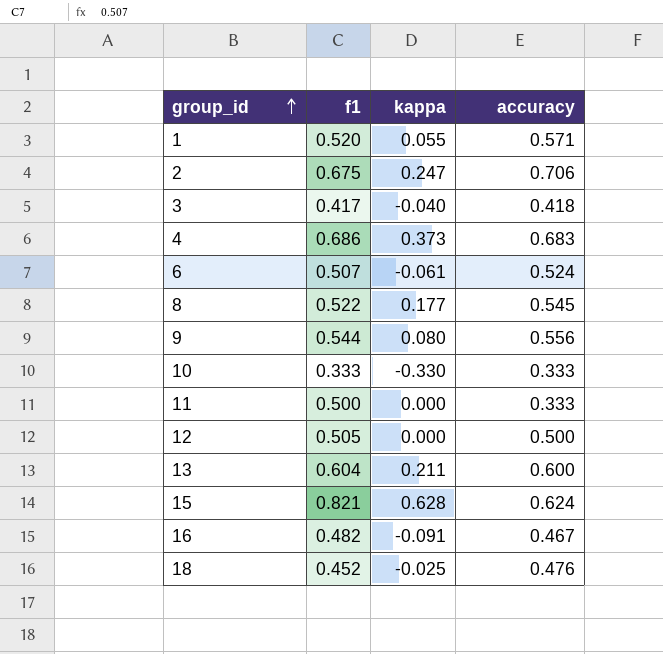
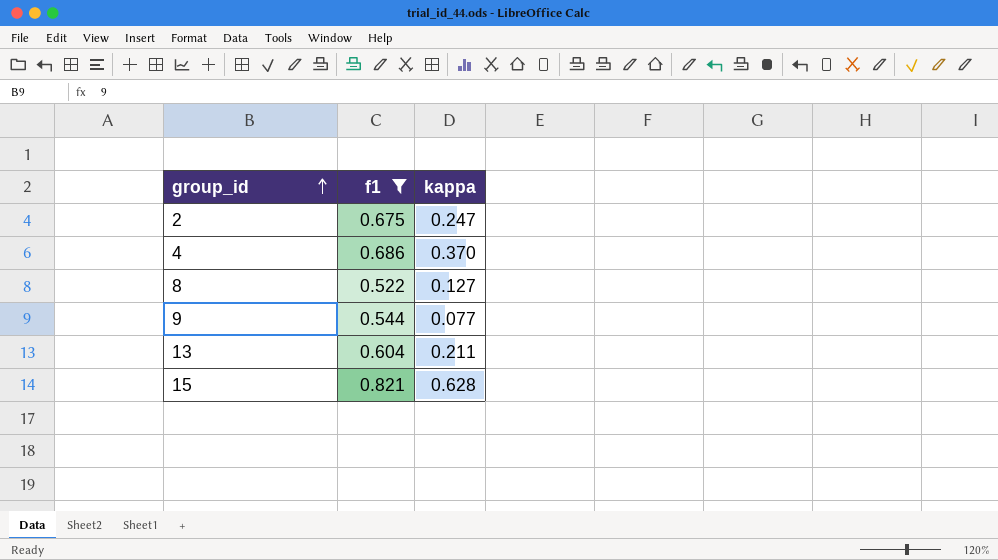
filter: none -> f1 >= 0.522
column accuracy | position: 4 -> none
4 | kappa: 0.373 -> 0.370
8 | kappa: 0.177 -> 0.127
9 | kappa: 0.080 -> 0.077

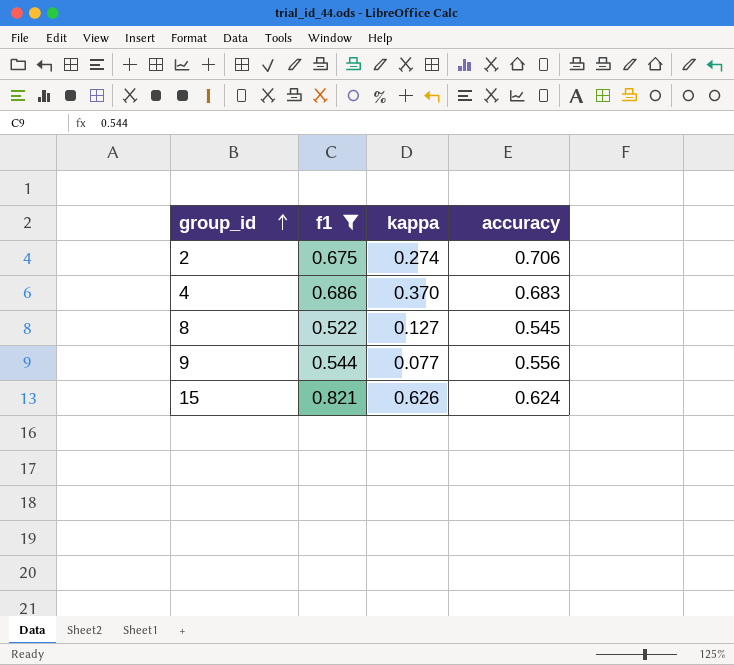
column accuracy | position: none -> 4
row 13: 0.604 | 0.211 -> none
2 | kappa: 0.247 -> 0.274
15 | kappa: 0.628 -> 0.626

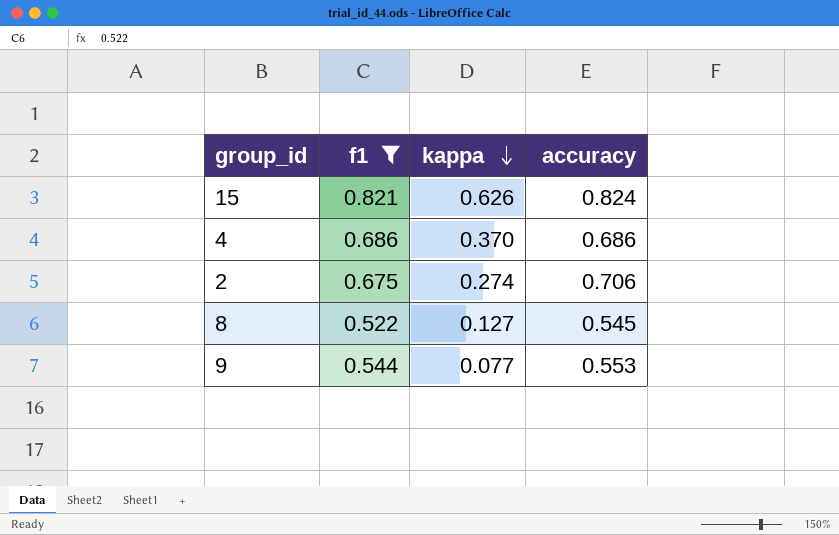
row order: group_id ascending -> kappa descending
15 | accuracy: 0.624 -> 0.824
4 | accuracy: 0.683 -> 0.686
9 | accuracy: 0.556 -> 0.553

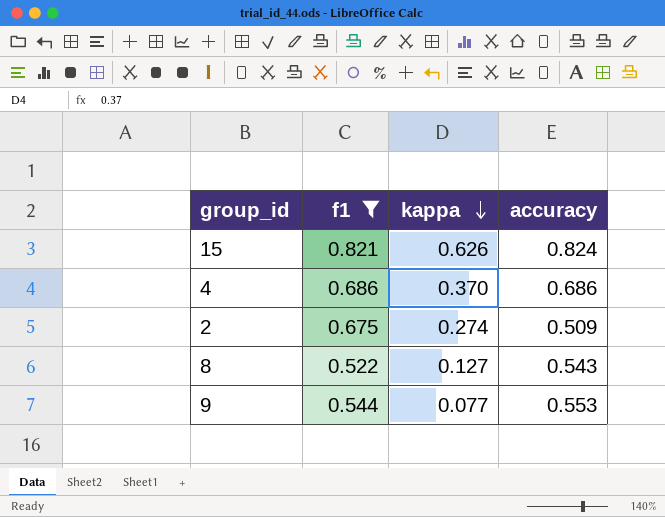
2 | accuracy: 0.706 -> 0.509
8 | accuracy: 0.545 -> 0.543

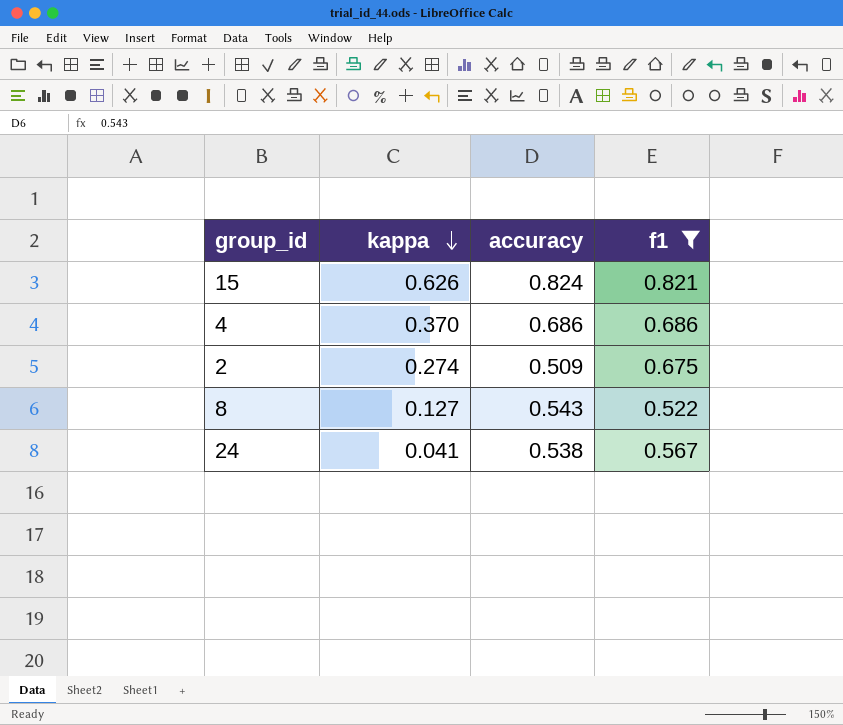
column f1 | position: 2 -> 4
row 9: 0.544 | 0.077 | 0.553 -> none
row 24: none -> 0.041 | 0.538 | 0.567

